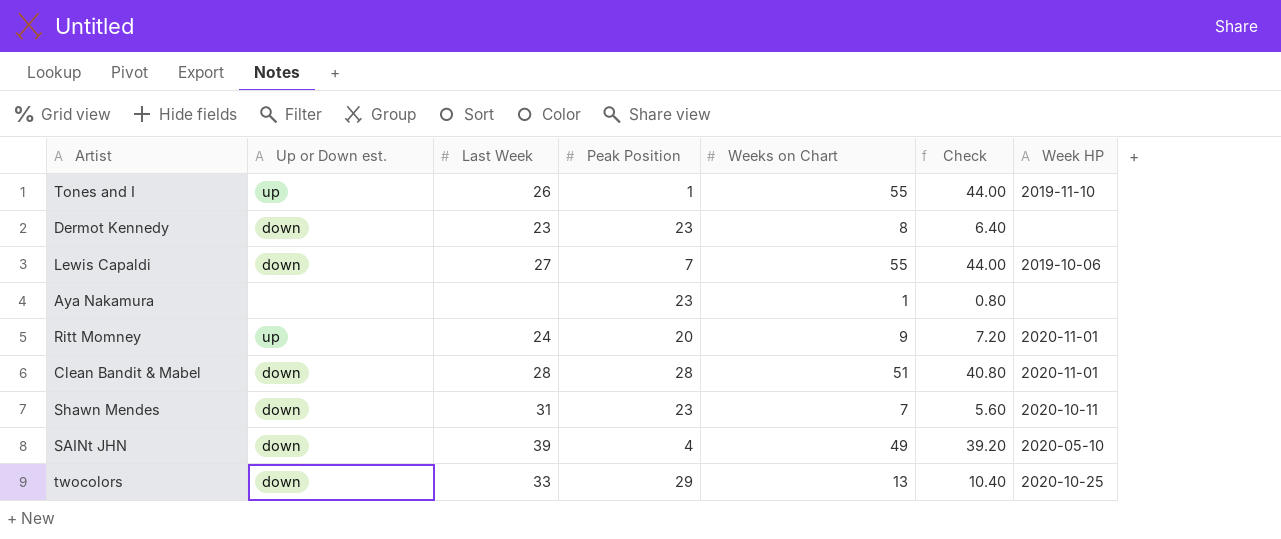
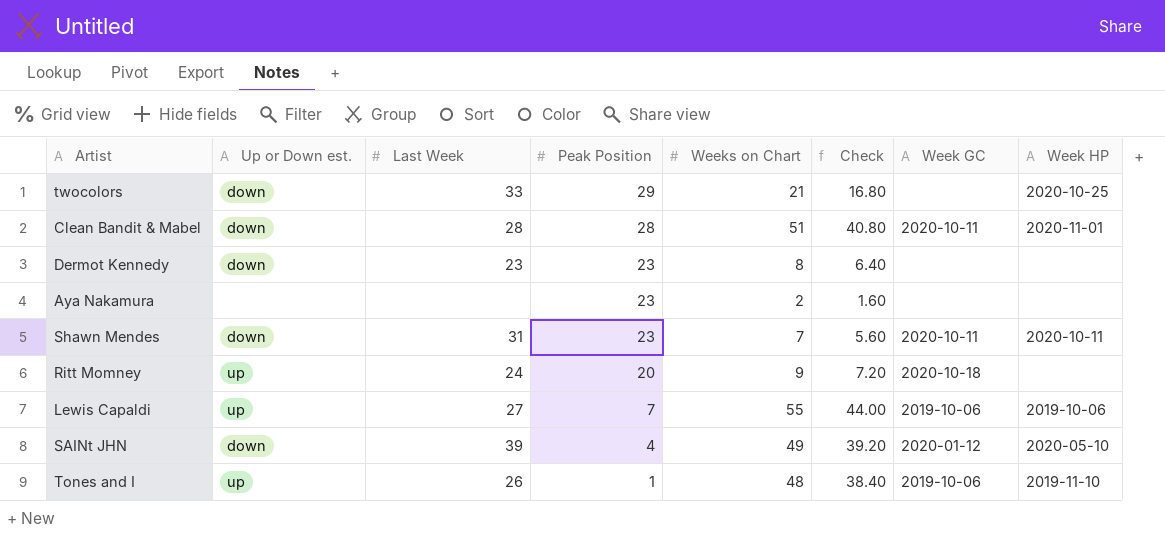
row order: none -> Peak Position descending
column Week GC | position: none -> 7
twocolors | Weeks on Chart: 13 -> 21
twocolors | Check: 10.40 -> 16.80
Aya Nakamura | Weeks on Chart: 1 -> 2
Aya Nakamura | Check: 0.80 -> 1.60
Ritt Momney | Week HP: 2020-11-01 -> none
Lewis Capaldi | Up or Down est.: down -> up
Tones and I | Weeks on Chart: 55 -> 48
Tones and I | Check: 44.00 -> 38.40

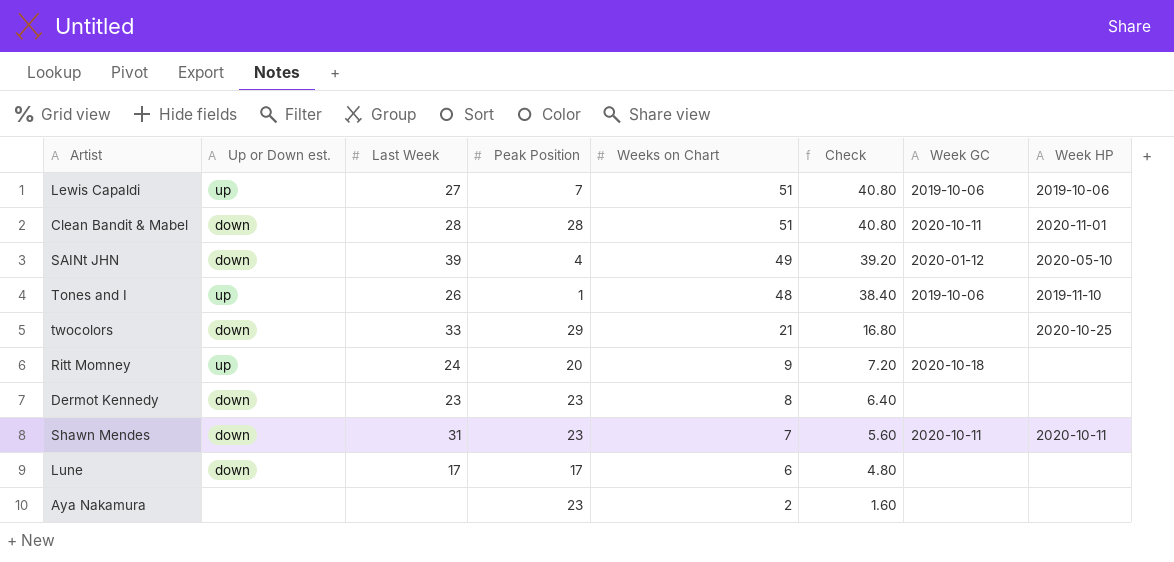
row order: Peak Position descending -> Weeks on Chart descending
Lewis Capaldi | Weeks on Chart: 55 -> 51
Lewis Capaldi | Check: 44.00 -> 40.80
row Lune: none -> down | 17 | 17 | 6 | 4.80 | none | none

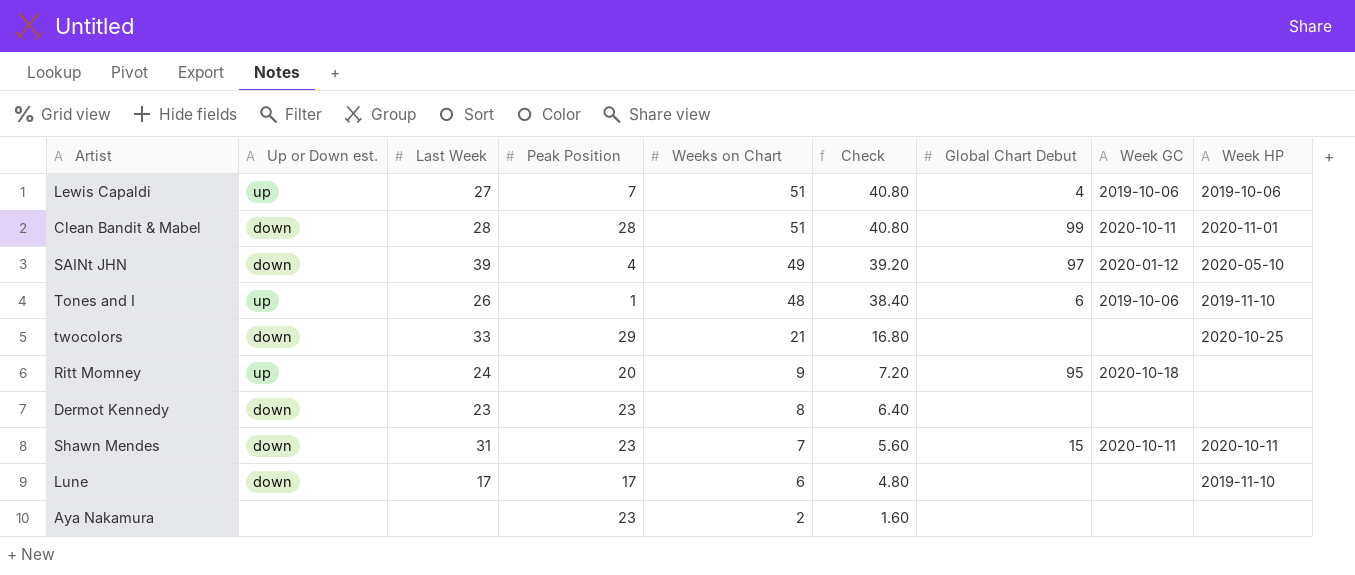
column Global Chart Debut | position: none -> 7
Lune | Week HP: none -> 2019-11-10

